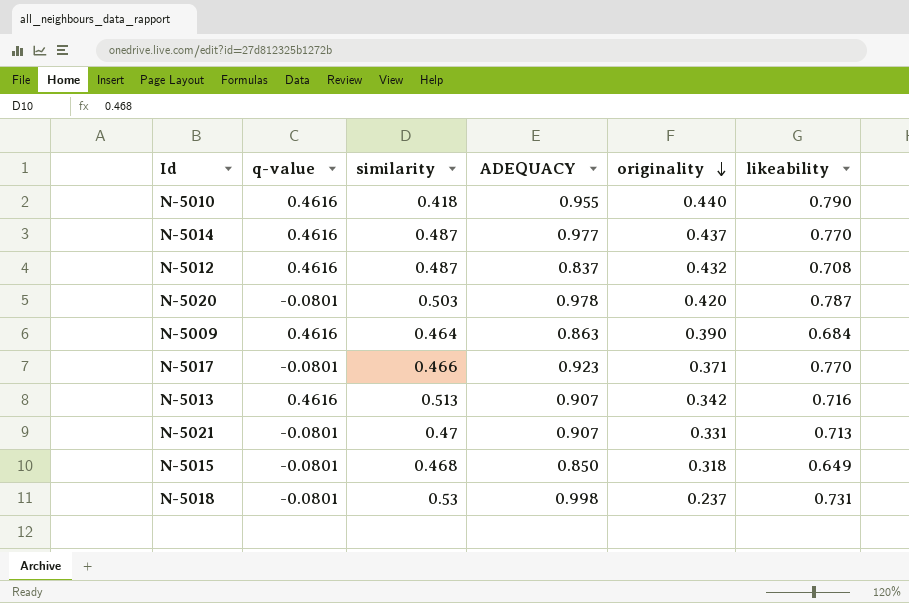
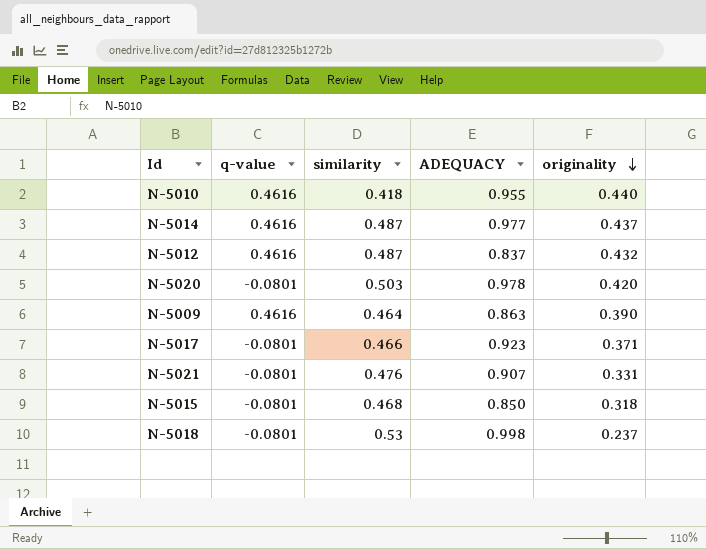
column likeability | position: 6 -> none
row N-5013: 0.4616 | 0.513 | 0.907 | 0.342 | 0.716 -> none
N-5021 | similarity: 0.47 -> 0.476

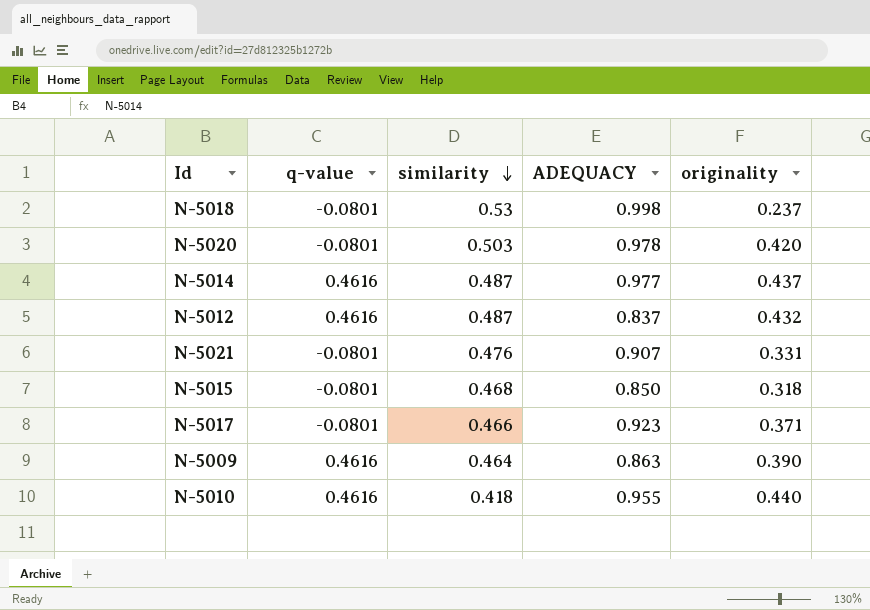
row order: originality descending -> similarity descending

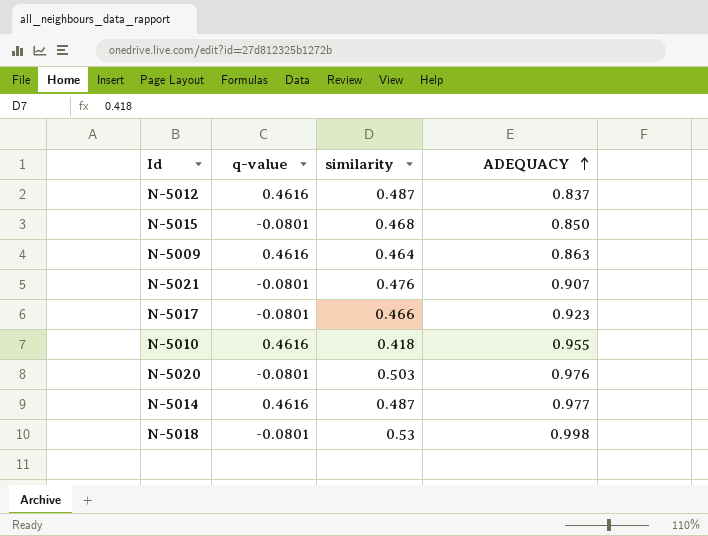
row order: similarity descending -> ADEQUACY ascending
column originality | position: 5 -> none
N-5020 | ADEQUACY: 0.978 -> 0.976

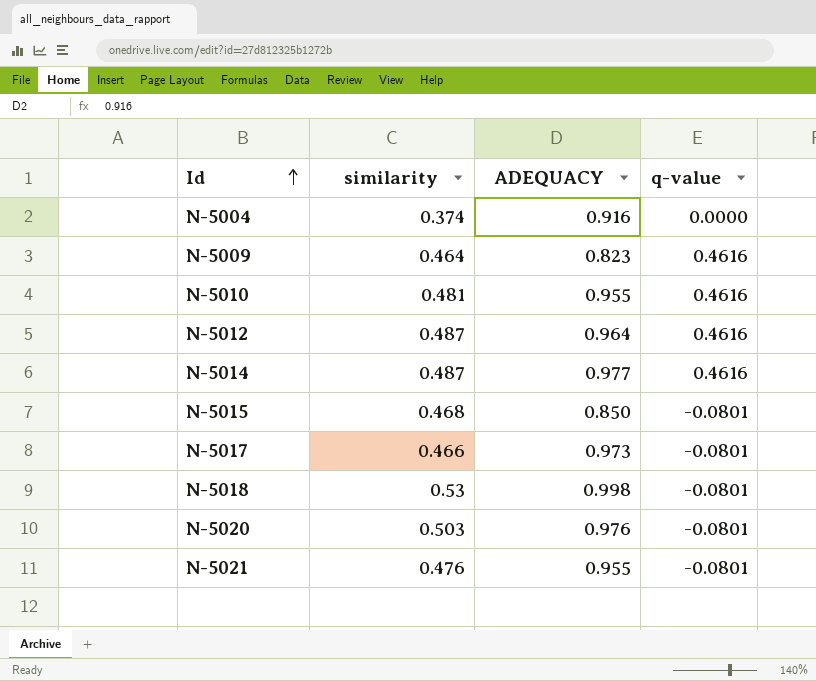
row order: ADEQUACY ascending -> Id ascending
column q-value | position: 2 -> 4
row N-5004: none -> 0.374 | 0.916 | 0.0000
N-5009 | ADEQUACY: 0.863 -> 0.823
N-5010 | similarity: 0.418 -> 0.481
N-5012 | ADEQUACY: 0.837 -> 0.964
N-5017 | ADEQUACY: 0.923 -> 0.973
N-5021 | ADEQUACY: 0.907 -> 0.955

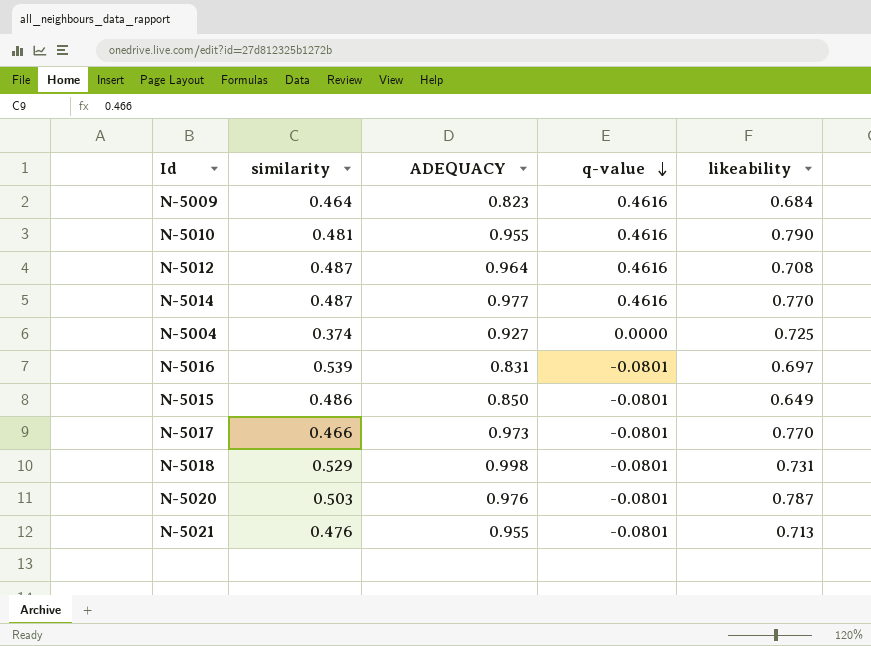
row order: Id ascending -> q-value descending
column likeability | position: none -> 5
N-5004 | ADEQUACY: 0.916 -> 0.927
row N-5016: none -> 0.539 | 0.831 | -0.0801 | 0.697
N-5015 | similarity: 0.468 -> 0.486
N-5018 | similarity: 0.53 -> 0.529

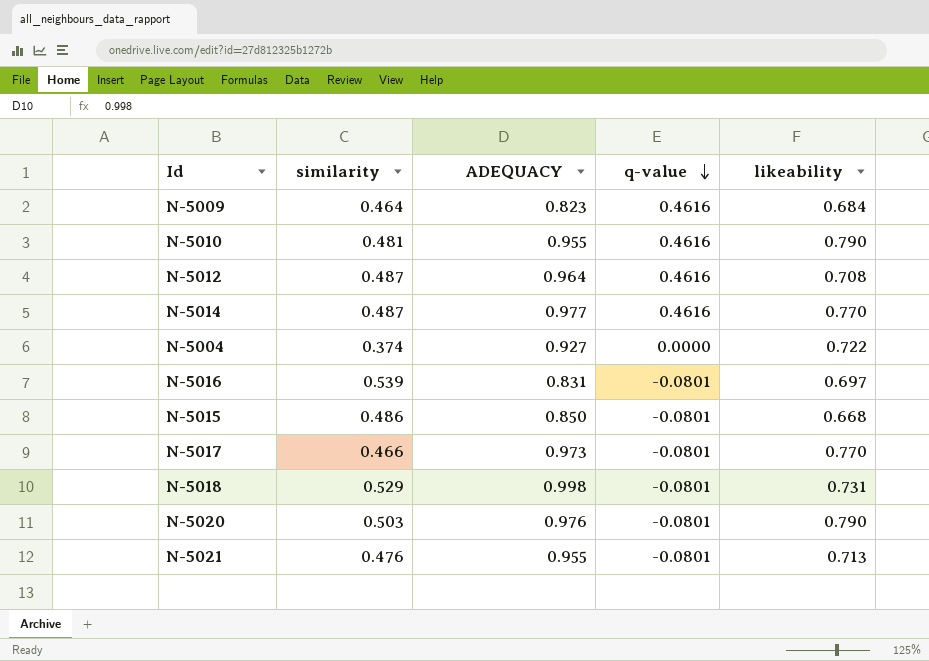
N-5004 | likeability: 0.725 -> 0.722
N-5015 | likeability: 0.649 -> 0.668
N-5020 | likeability: 0.787 -> 0.790

